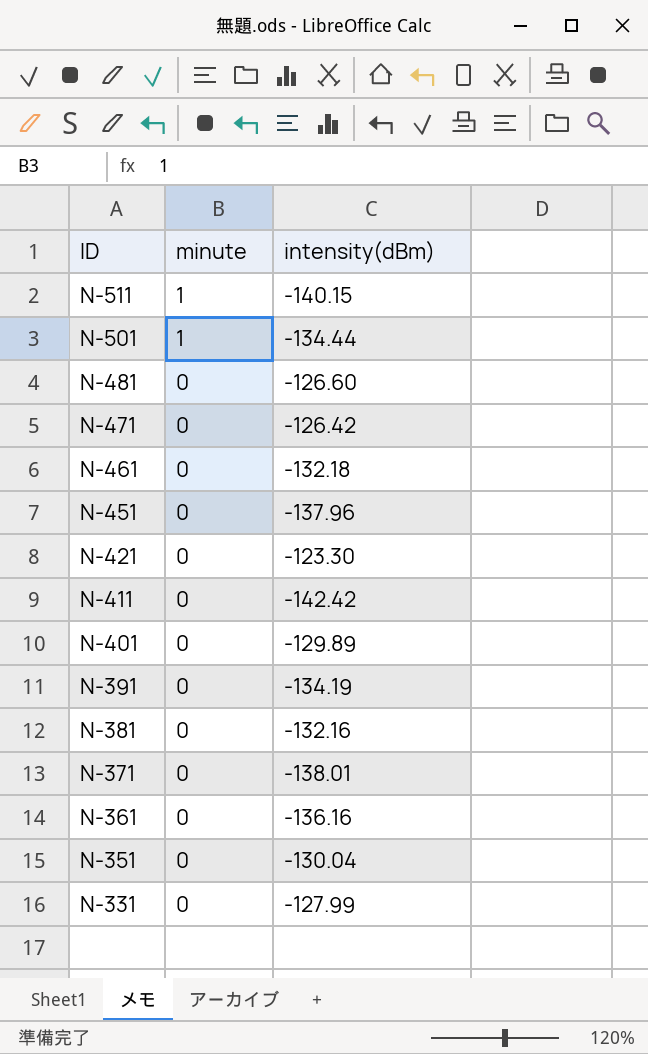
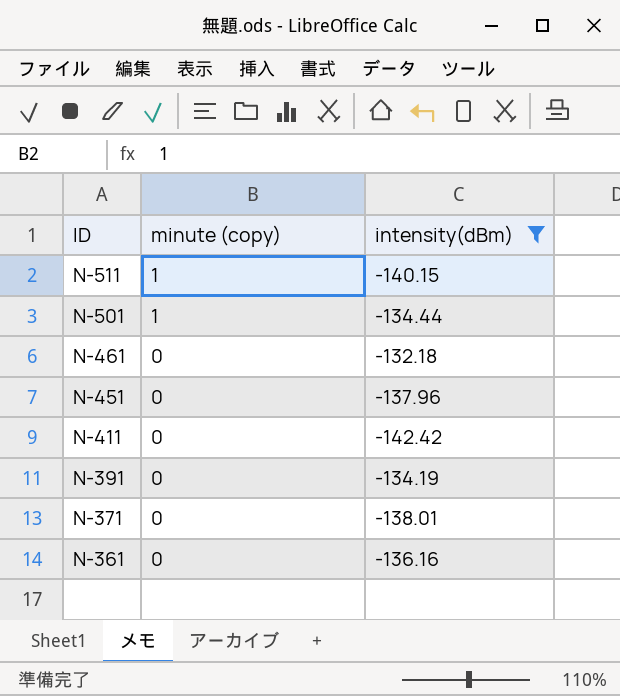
filter: none -> intensity(dBm) <= -132.18
column name: minute -> minute (copy)

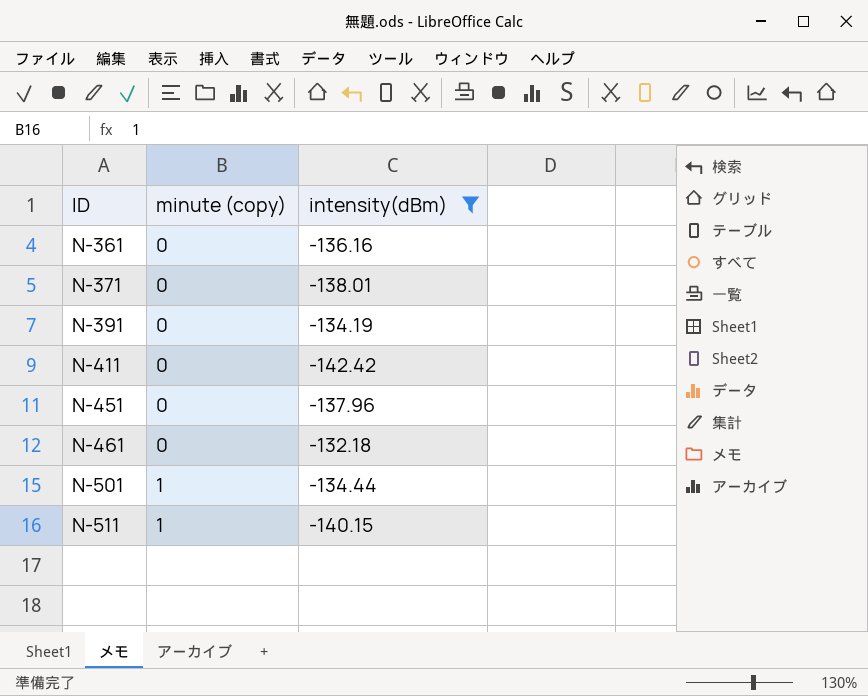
row order: ID descending -> ID ascending

